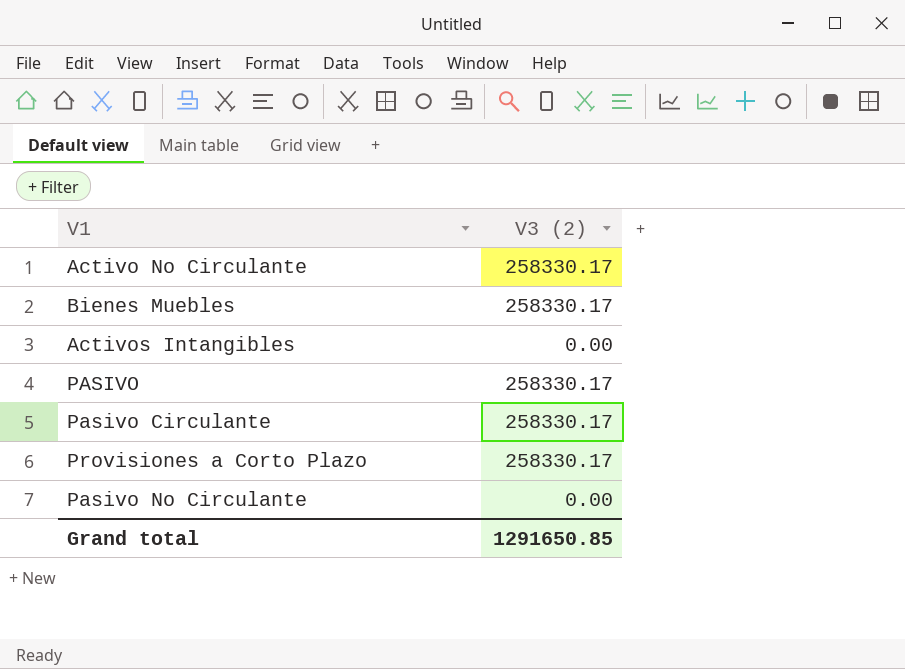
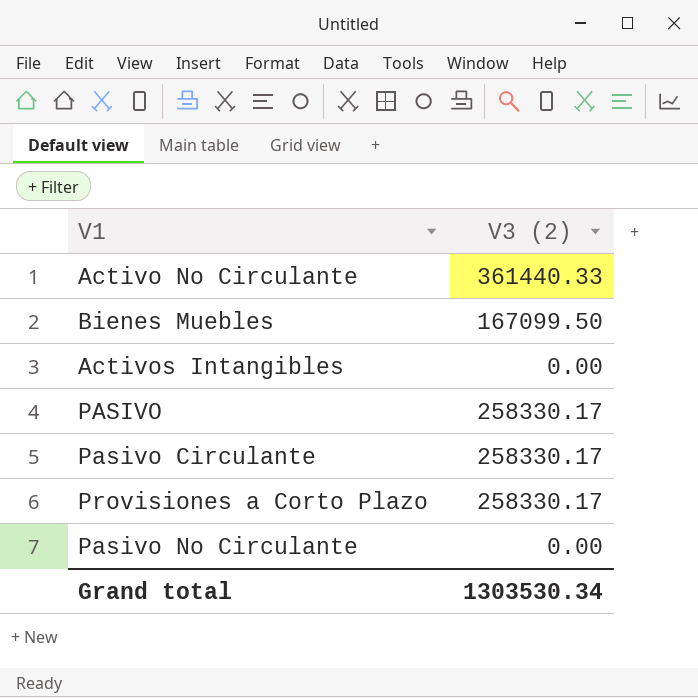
Activo No Circulante | V3 (2): 258330.17 -> 361440.33
Bienes Muebles | V3 (2): 258330.17 -> 167099.50
Grand total | V3 (2): 1291650.85 -> 1303530.34

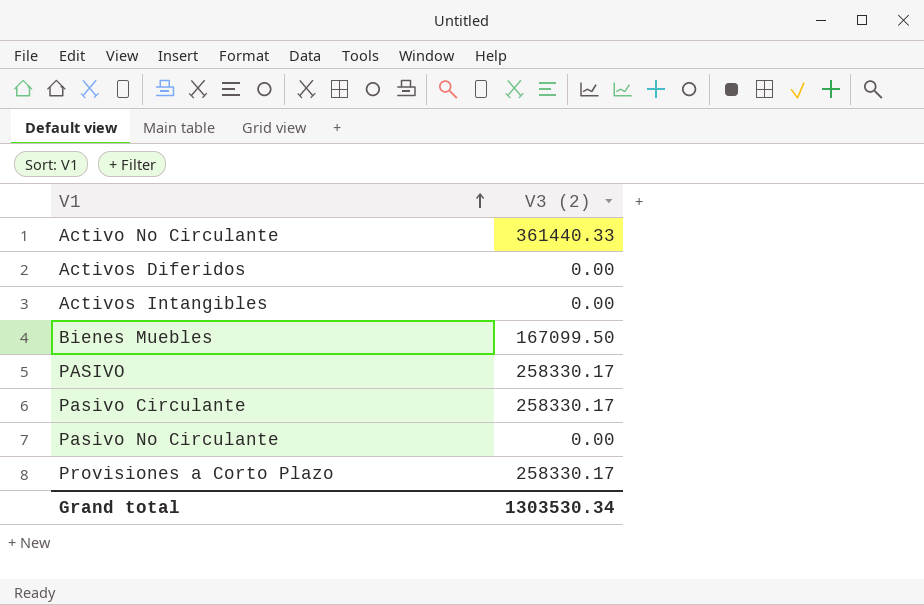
row order: none -> V1 ascending
row Activos Diferidos: none -> 0.00

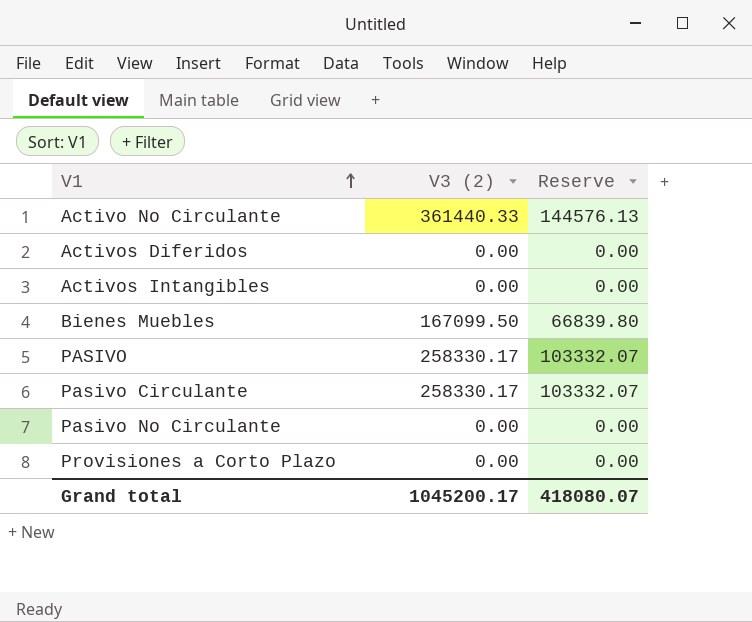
column Reserve | formula: none -> [V3 (2)] * 0.4
Provisiones a Corto Plazo | V3 (2): 258330.17 -> 0.00
Grand total | V3 (2): 1303530.34 -> 1045200.17

